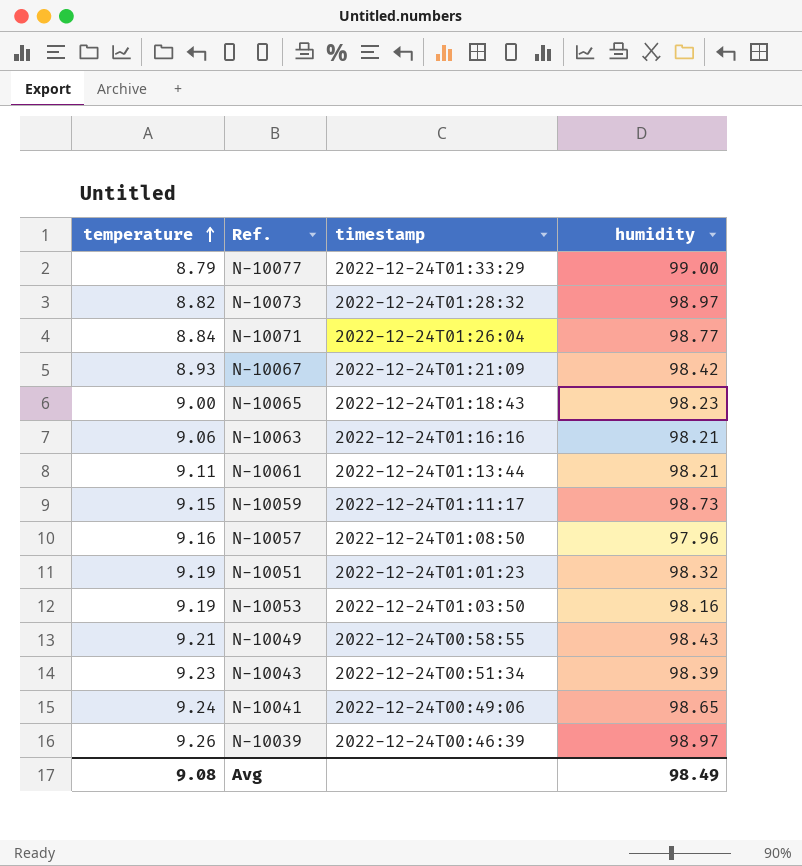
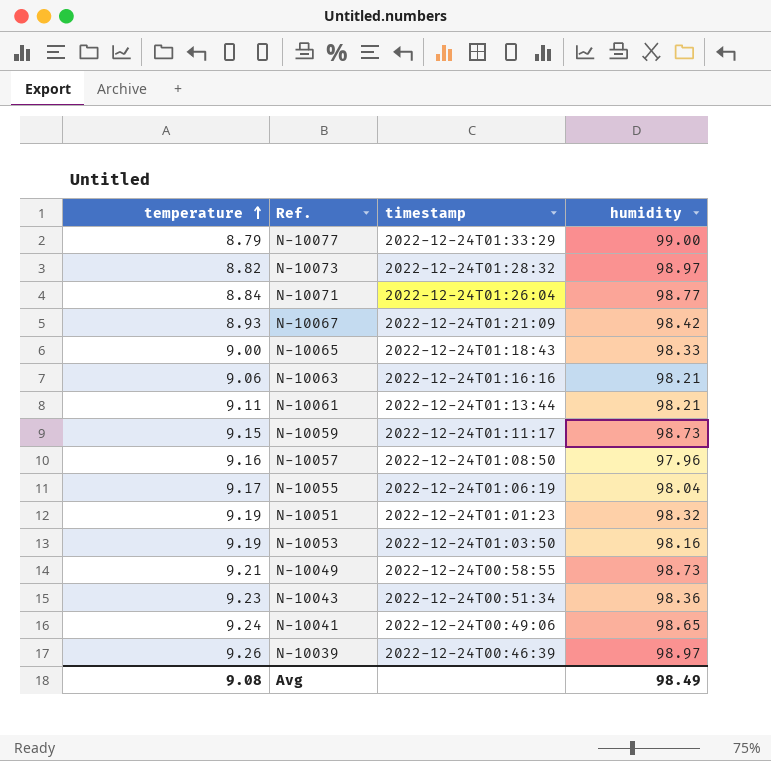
N-10065 | humidity: 98.23 -> 98.33
row N-10055: none -> 9.17 | 2022-12-24T01:06:19 | 98.04
N-10049 | humidity: 98.43 -> 98.73
N-10043 | humidity: 98.39 -> 98.36

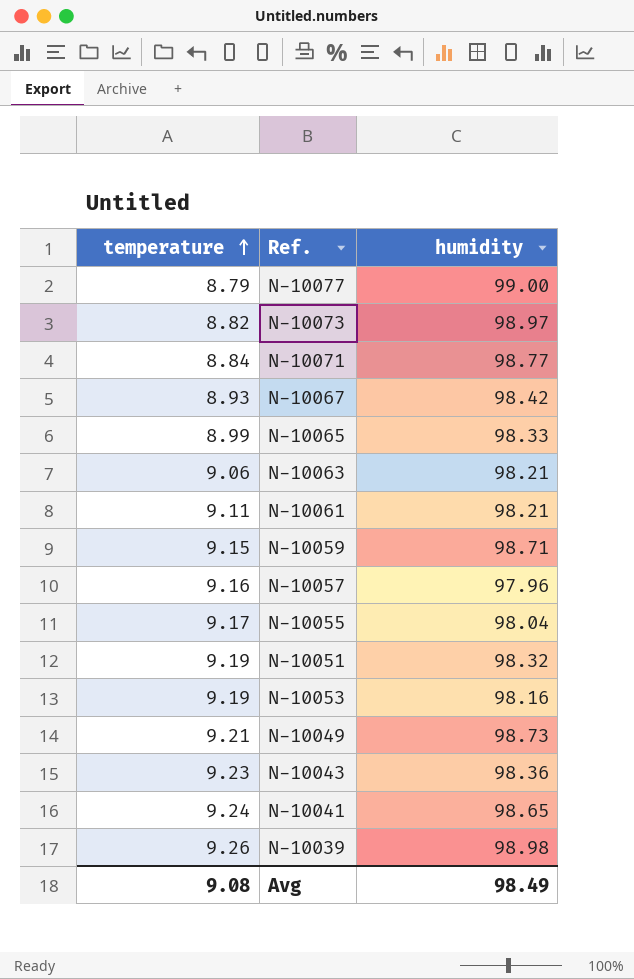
column timestamp | position: 3 -> none
N-10065 | temperature: 9.00 -> 8.99
N-10059 | humidity: 98.73 -> 98.71
N-10039 | humidity: 98.97 -> 98.98

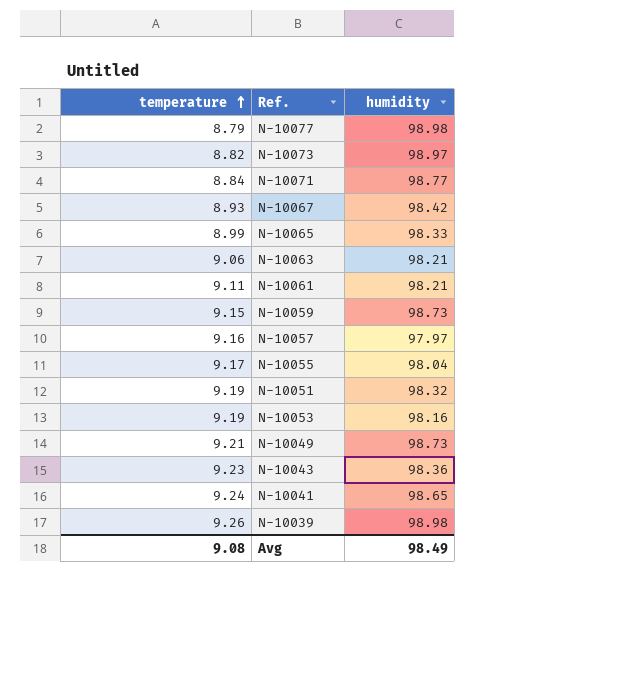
N-10077 | humidity: 99.00 -> 98.98
N-10059 | humidity: 98.71 -> 98.73
N-10057 | humidity: 97.96 -> 97.97

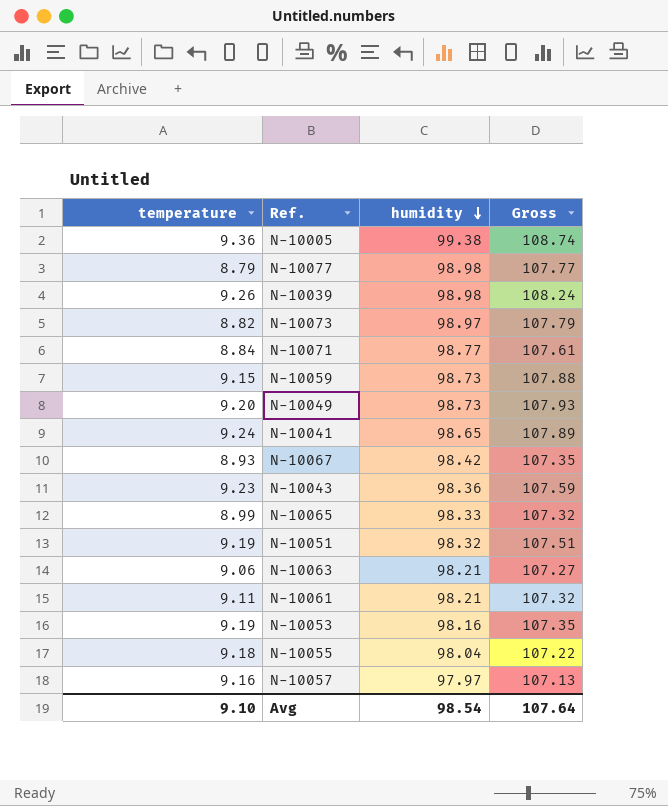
row order: temperature ascending -> humidity descending
column Gross | formula: none -> [temperature] + [humidity]
row N-10005: none -> 9.36 | 99.38 | 108.74
N-10049 | temperature: 9.21 -> 9.20
N-10055 | temperature: 9.17 -> 9.18
Avg | temperature: 9.08 -> 9.10
Avg | humidity: 98.49 -> 98.54

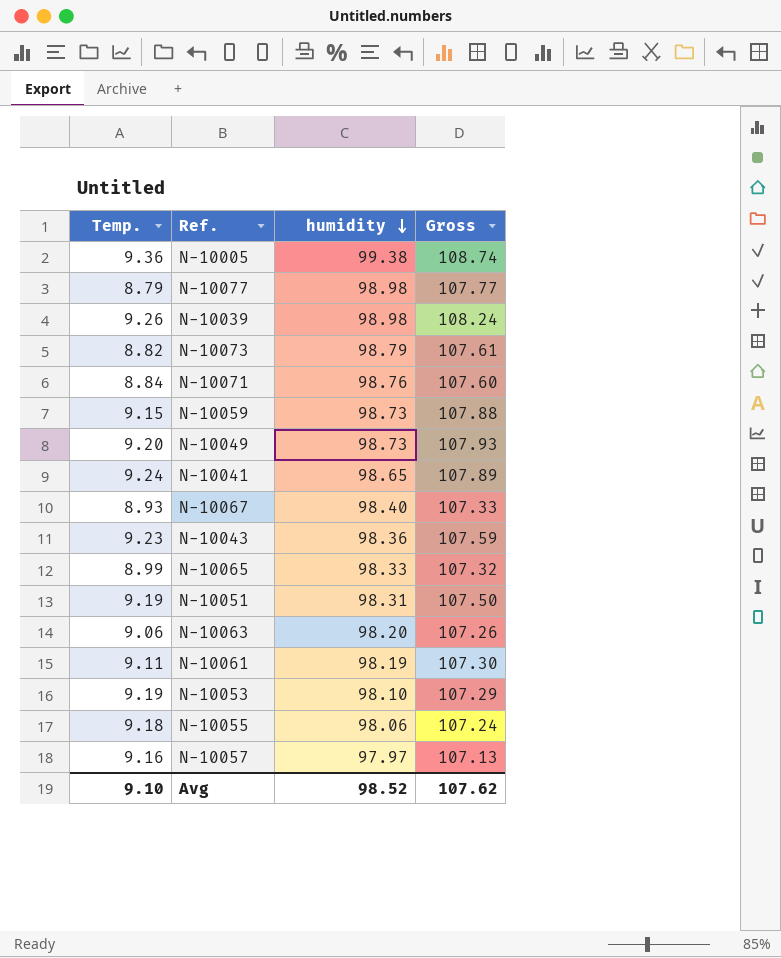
column name: temperature -> Temp.
N-10073 | humidity: 98.97 -> 98.79
N-10073 | Gross: 107.79 -> 107.61
N-10071 | humidity: 98.77 -> 98.76
N-10071 | Gross: 107.61 -> 107.60
N-10067 | humidity: 98.42 -> 98.40
N-10067 | Gross: 107.35 -> 107.33
N-10051 | humidity: 98.32 -> 98.31
N-10051 | Gross: 107.51 -> 107.50
N-10063 | humidity: 98.21 -> 98.20
N-10063 | Gross: 107.27 -> 107.26
N-10061 | humidity: 98.21 -> 98.19
N-10061 | Gross: 107.32 -> 107.30
N-10053 | humidity: 98.16 -> 98.10
N-10053 | Gross: 107.35 -> 107.29
N-10055 | humidity: 98.04 -> 98.06
N-10055 | Gross: 107.22 -> 107.24
Avg | humidity: 98.54 -> 98.52
Avg | Gross: 107.64 -> 107.62

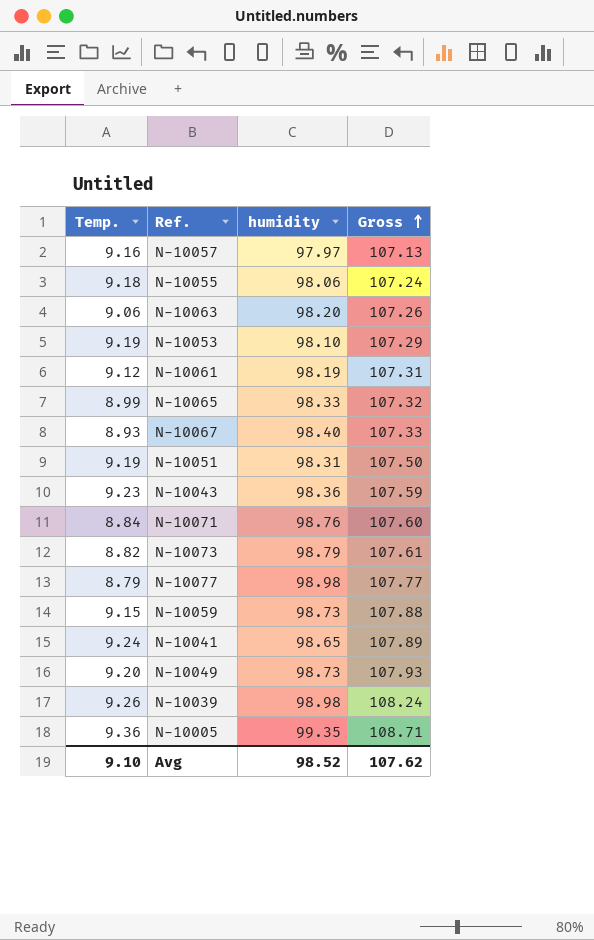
row order: humidity descending -> Gross ascending
N-10061 | Temp.: 9.11 -> 9.12
N-10061 | Gross: 107.30 -> 107.31
N-10005 | humidity: 99.38 -> 99.35
N-10005 | Gross: 108.74 -> 108.71

